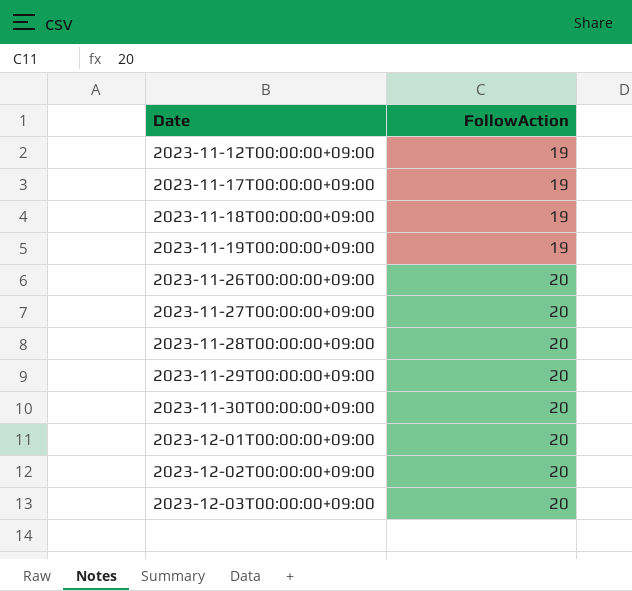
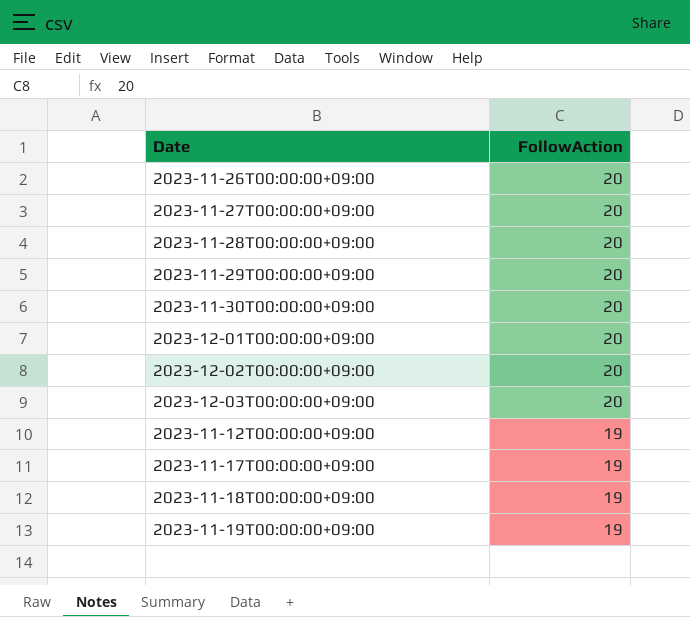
row order: Date ascending -> FollowAction descending

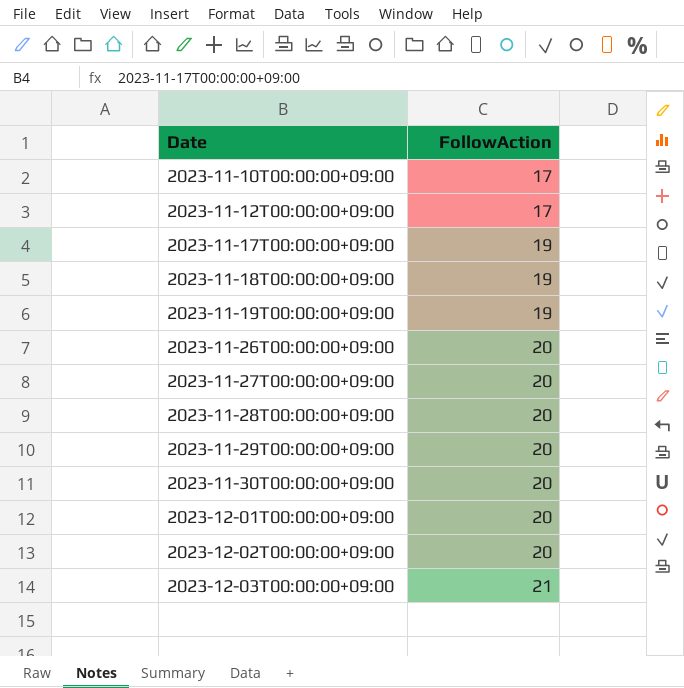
row order: FollowAction descending -> Date ascending
row 2023-11-10T00:00:00+09:00: none -> 17
2023-11-12T00:00:00+09:00 | FollowAction: 19 -> 17
2023-12-03T00:00:00+09:00 | FollowAction: 20 -> 21

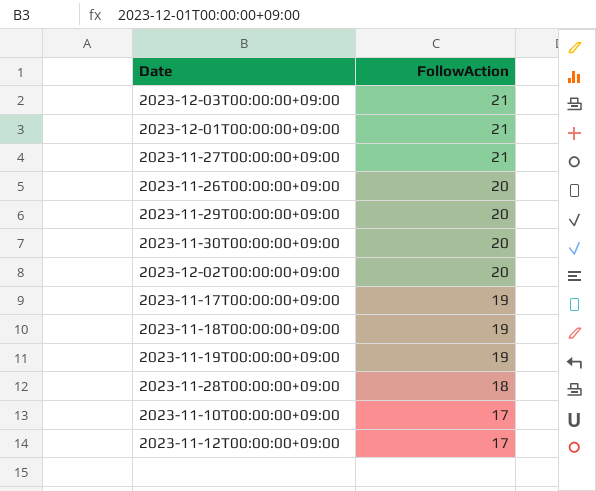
row order: Date ascending -> FollowAction descending
2023-12-01T00:00:00+09:00 | FollowAction: 20 -> 21
2023-11-27T00:00:00+09:00 | FollowAction: 20 -> 21
2023-11-28T00:00:00+09:00 | FollowAction: 20 -> 18

